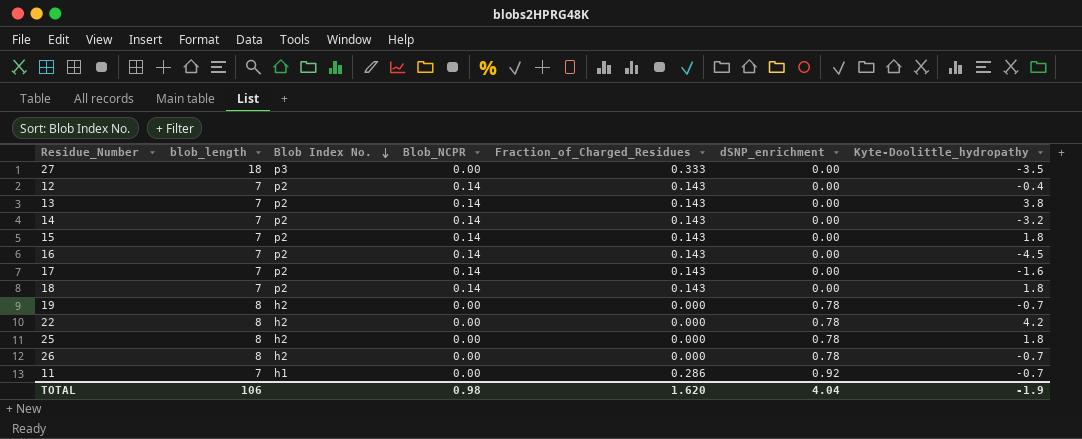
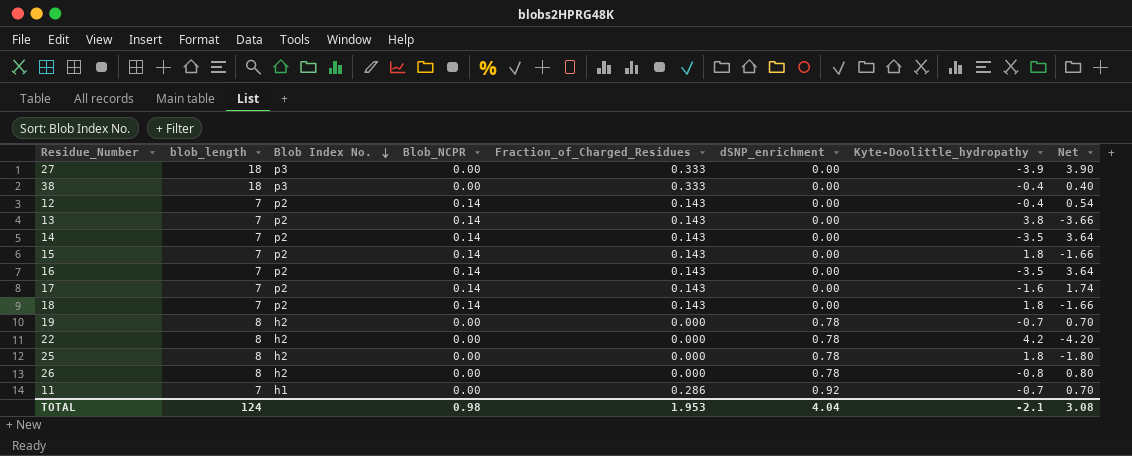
column Net | formula: none -> [Blob_NCPR] - [Kyte-Doolittle_hydropathy]
27 | Kyte-Doolittle_hydropathy: -3.5 -> -3.9
row 38: none -> 18 | p3 | 0.00 | 0.333 | 0.00 | -0.4 | 0.40
14 | Kyte-Doolittle_hydropathy: -3.2 -> -3.5
16 | Kyte-Doolittle_hydropathy: -4.5 -> -3.5
26 | Kyte-Doolittle_hydropathy: -0.7 -> -0.8
TOTAL | blob_length: 106 -> 124
TOTAL | Fraction_of_Charged_Residues: 1.620 -> 1.953
TOTAL | Kyte-Doolittle_hydropathy: -1.9 -> -2.1

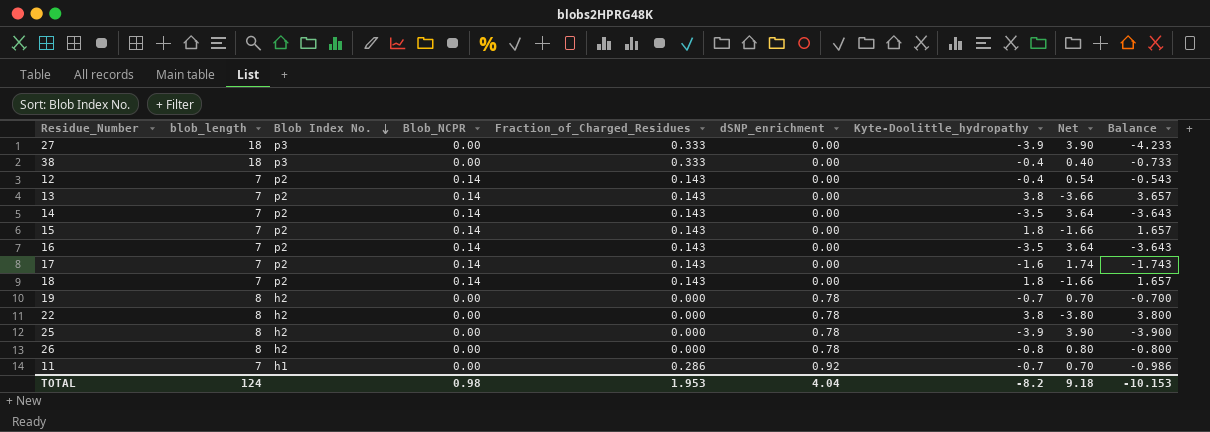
column Balance | formula: none -> [Kyte-Doolittle_hydropathy] - [Fraction_of_Charged_Residues]
22 | Kyte-Doolittle_hydropathy: 4.2 -> 3.8
22 | Net: -4.20 -> -3.80
25 | Kyte-Doolittle_hydropathy: 1.8 -> -3.9
25 | Net: -1.80 -> 3.90
TOTAL | Kyte-Doolittle_hydropathy: -2.1 -> -8.2
TOTAL | Net: 3.08 -> 9.18

